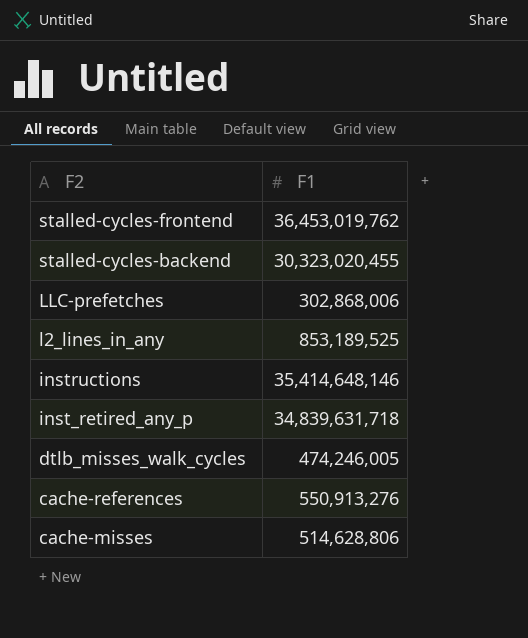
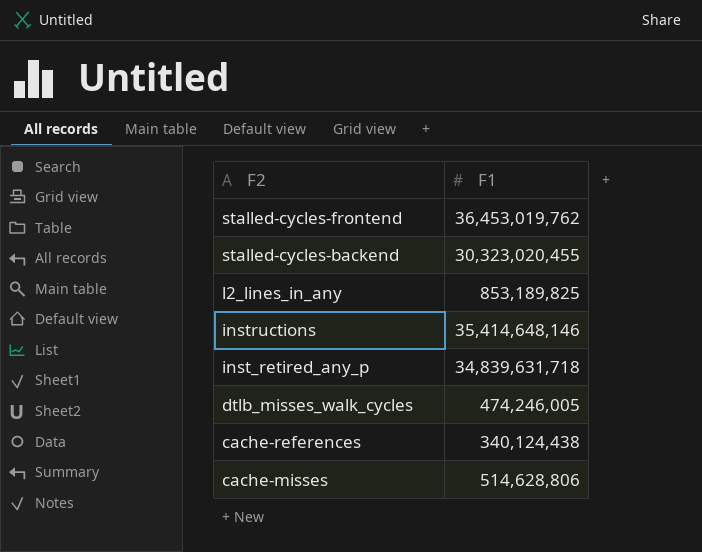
row LLC-prefetches: 302,868,006 -> none
l2_lines_in_any | F1: 853,189,525 -> 853,189,825
cache-references | F1: 550,913,276 -> 340,124,438

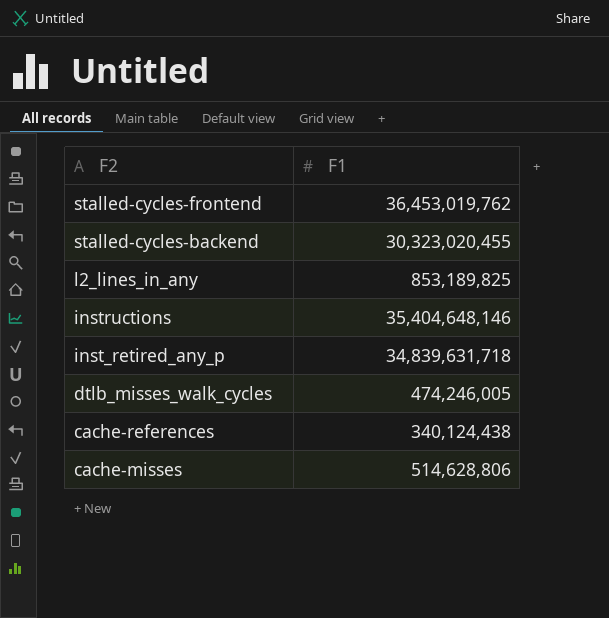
instructions | F1: 35,414,648,146 -> 35,404,648,146

